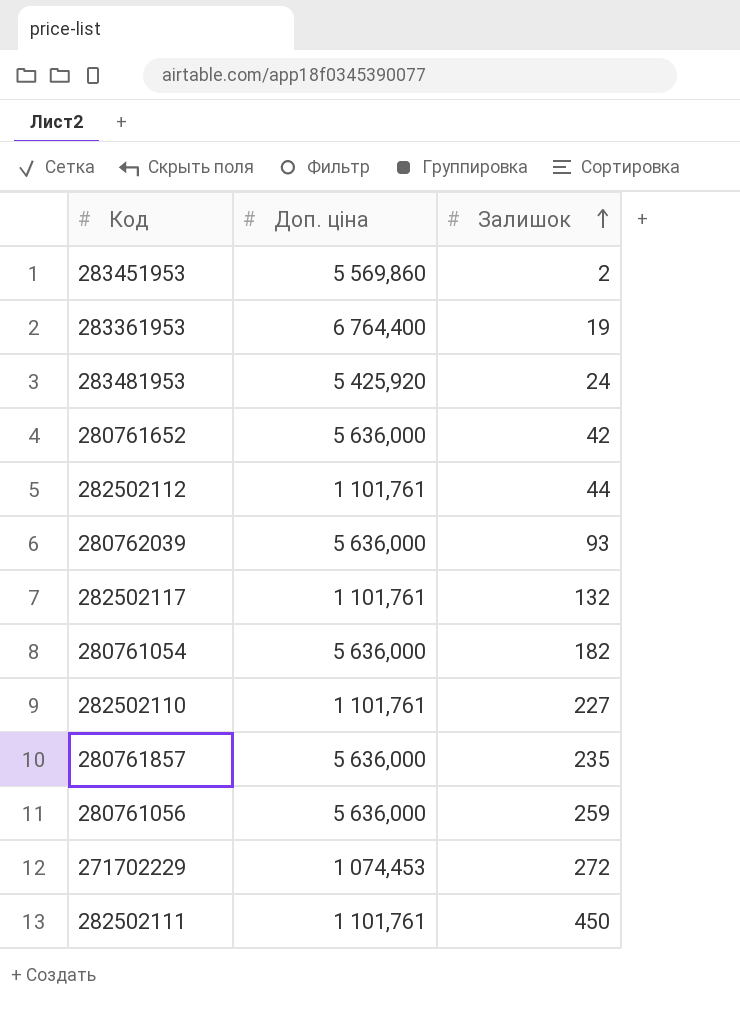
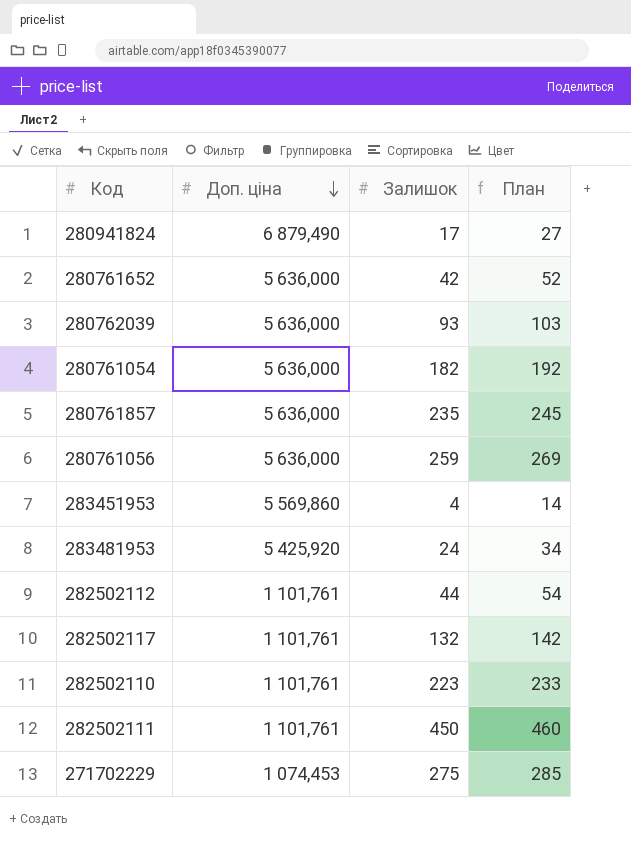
row order: Залишок ascending -> Доп. ціна descending
column План | formula: none -> [Залишок] + 10
row 283361953: 6 764,400 | 19 -> none
row 280941824: none -> 6 879,490 | 17 | 27
283451953 | Залишок: 2 -> 4
282502110 | Залишок: 227 -> 223
271702229 | Залишок: 272 -> 275

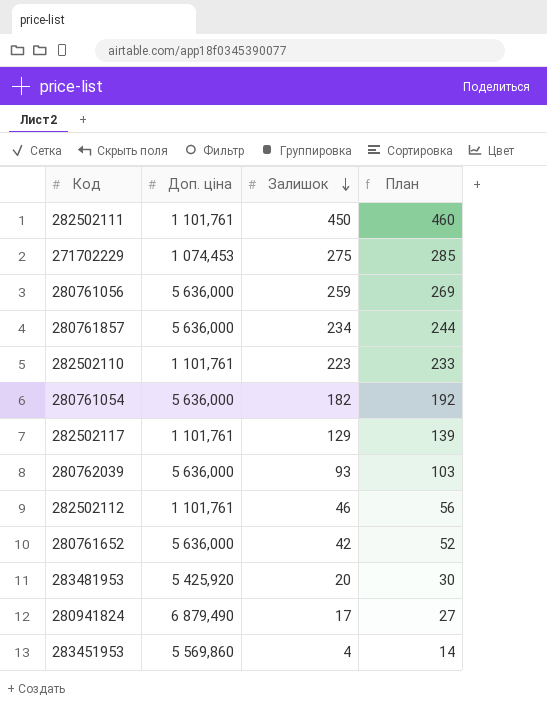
row order: Доп. ціна descending -> Залишок descending
280761857 | Залишок: 235 -> 234
280761857 | План: 245 -> 244
282502117 | Залишок: 132 -> 129
282502117 | План: 142 -> 139
282502112 | Залишок: 44 -> 46
282502112 | План: 54 -> 56
283481953 | Залишок: 24 -> 20
283481953 | План: 34 -> 30

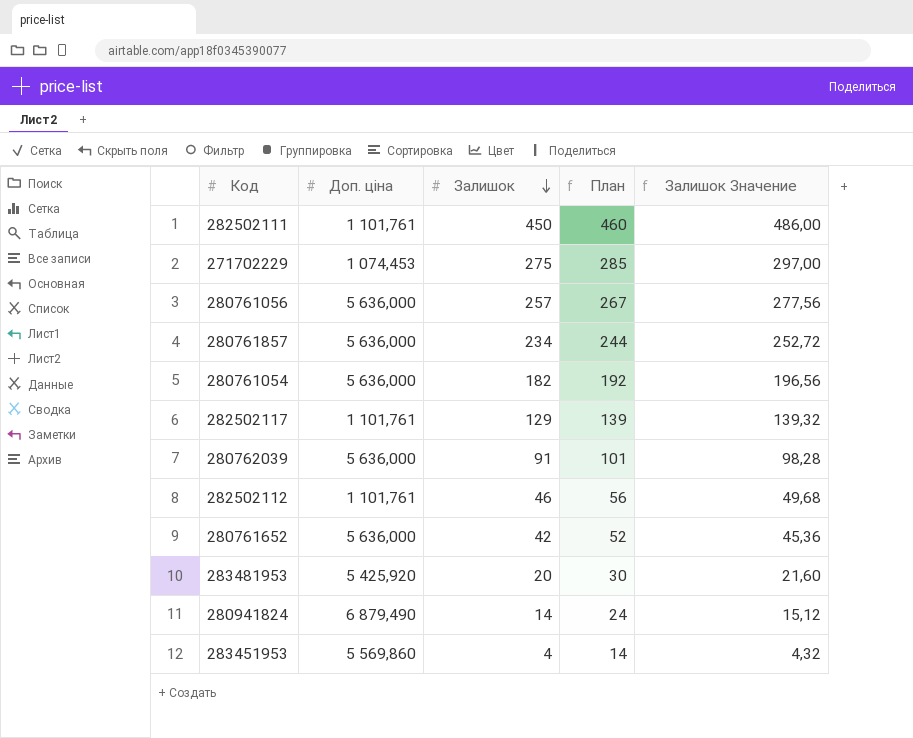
column Залишок Значение | formula: none -> [Залишок] * 1,08
row 282502110: 1 101,761 | 223 | 233 -> none
280761056 | Залишок: 259 -> 257
280761056 | План: 269 -> 267
280762039 | Залишок: 93 -> 91
280762039 | План: 103 -> 101
280941824 | Залишок: 17 -> 14
280941824 | План: 27 -> 24

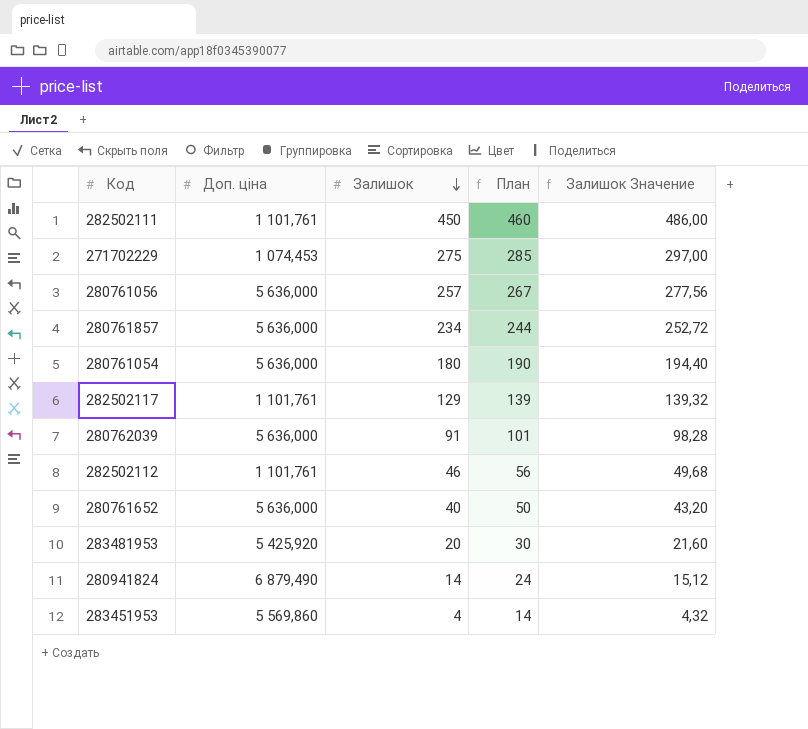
280761054 | Залишок: 182 -> 180
280761054 | План: 192 -> 190
280761054 | Залишок Значение: 196,56 -> 194,40
280761652 | Залишок: 42 -> 40
280761652 | План: 52 -> 50
280761652 | Залишок Значение: 45,36 -> 43,20

